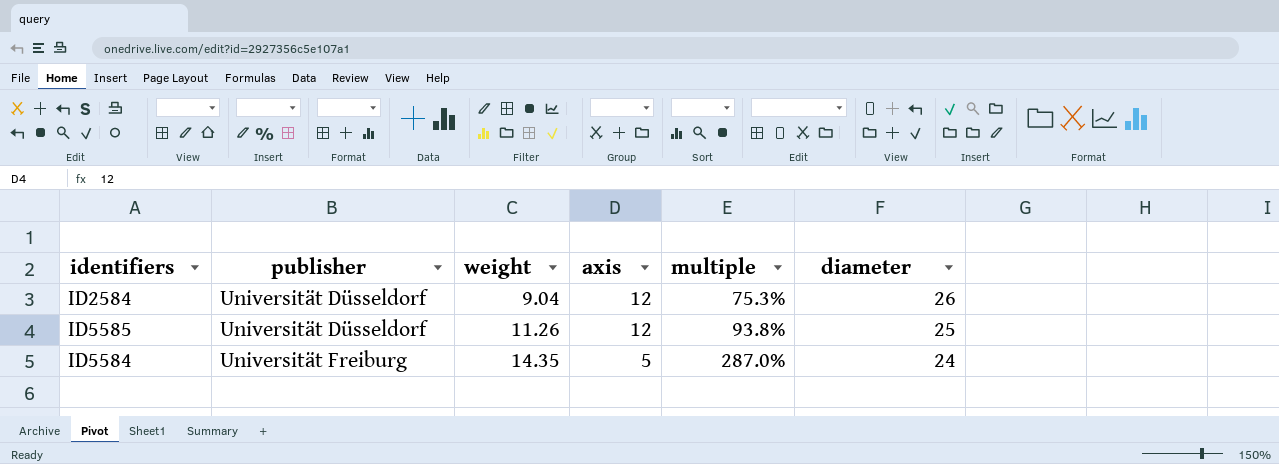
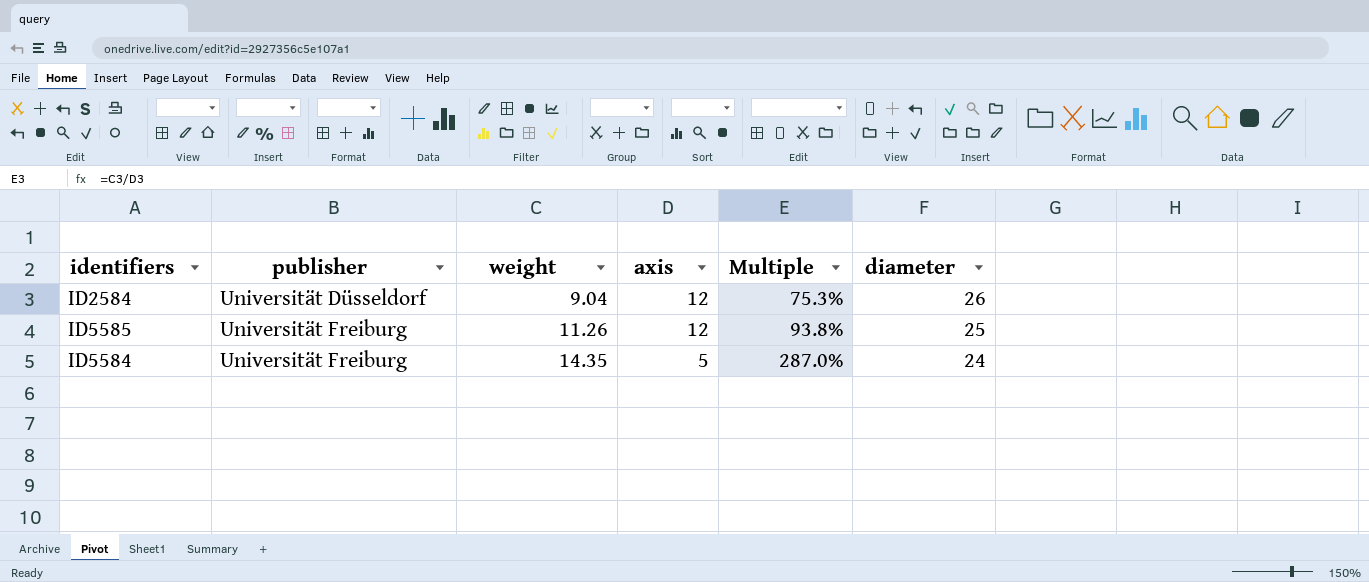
column name: multiple -> Multiple
ID5585 | publisher: Universität Düsseldorf -> Universität Freiburg

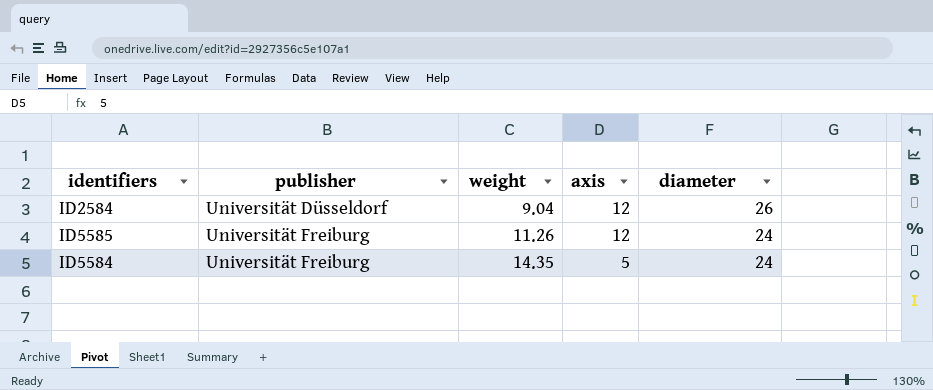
column Multiple | formula: [weight] / [axis] -> none
ID5585 | diameter: 25 -> 24

